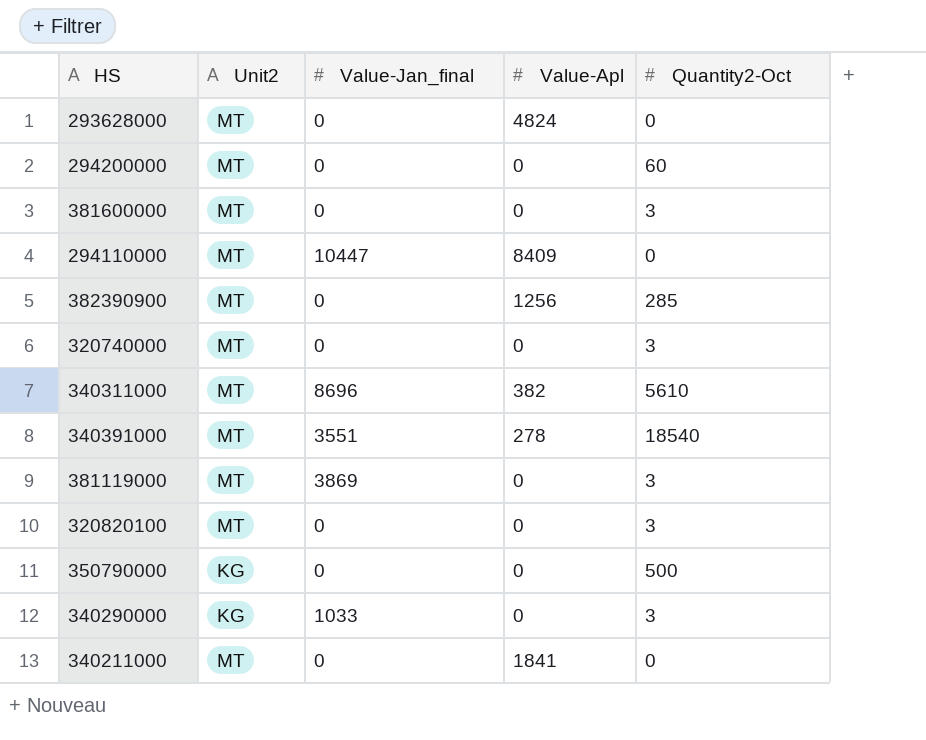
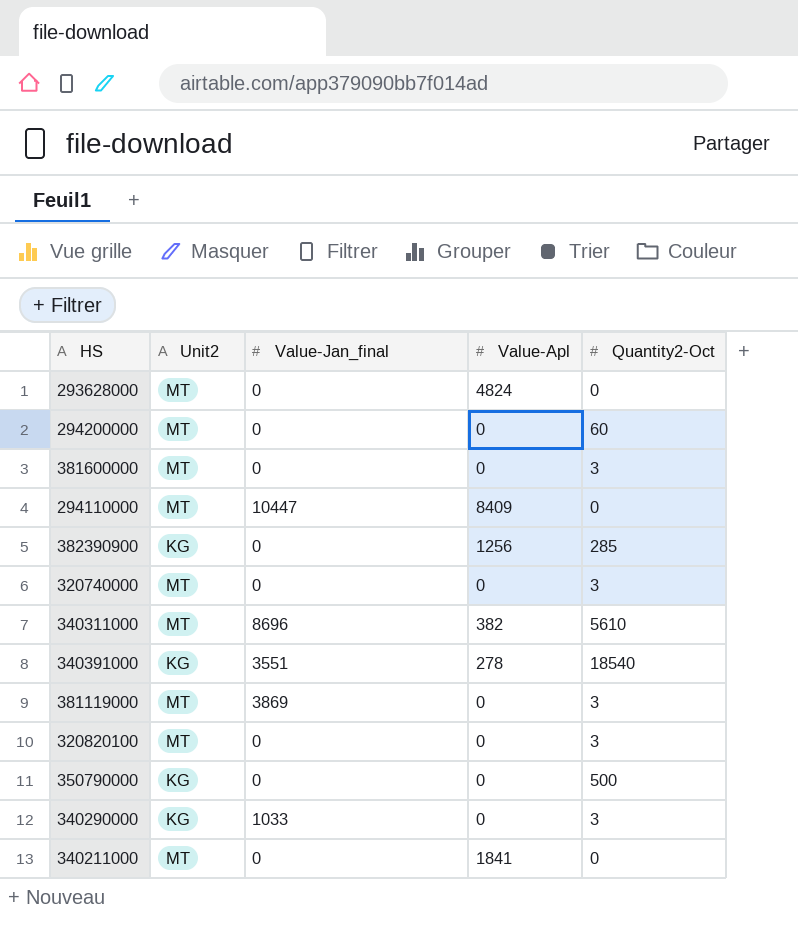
382390900 | Unit2: MT -> KG
340391000 | Unit2: MT -> KG

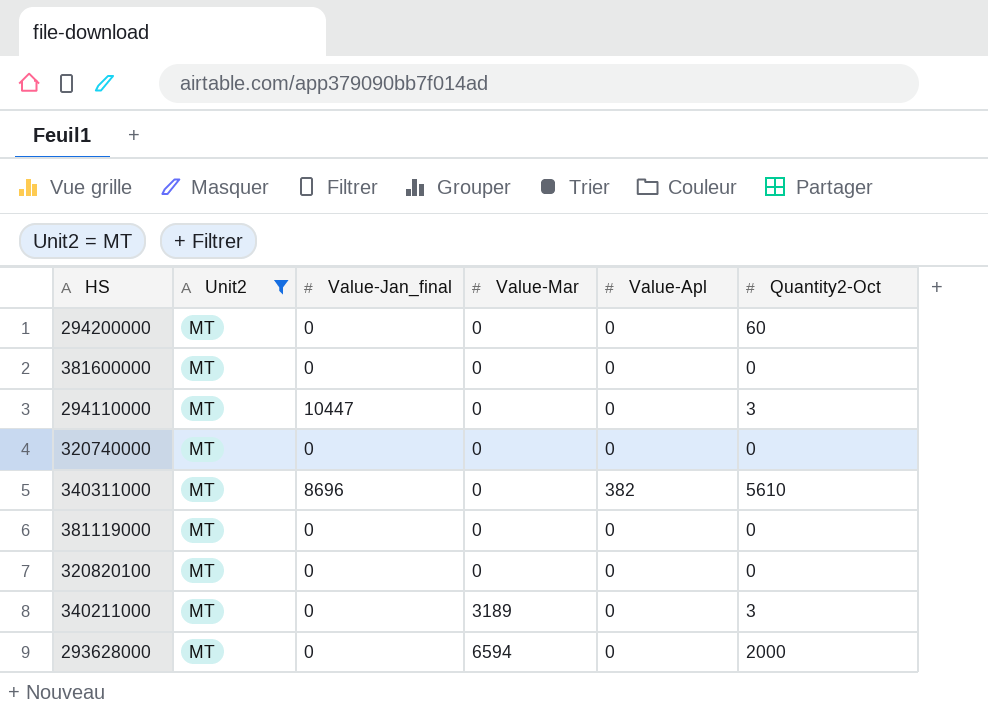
filter: none -> Unit2 = MT
row order: none -> Value-Mar ascending
column Value-Mar | position: none -> 4
381600000 | Quantity2-Oct: 3 -> 0
294110000 | Value-Apl: 8409 -> 0
294110000 | Quantity2-Oct: 0 -> 3
320740000 | Quantity2-Oct: 3 -> 0
381119000 | Value-Jan_final: 3869 -> 0
381119000 | Quantity2-Oct: 3 -> 0
320820100 | Quantity2-Oct: 3 -> 0
340211000 | Value-Apl: 1841 -> 0
340211000 | Quantity2-Oct: 0 -> 3
293628000 | Value-Apl: 4824 -> 0
293628000 | Quantity2-Oct: 0 -> 2000

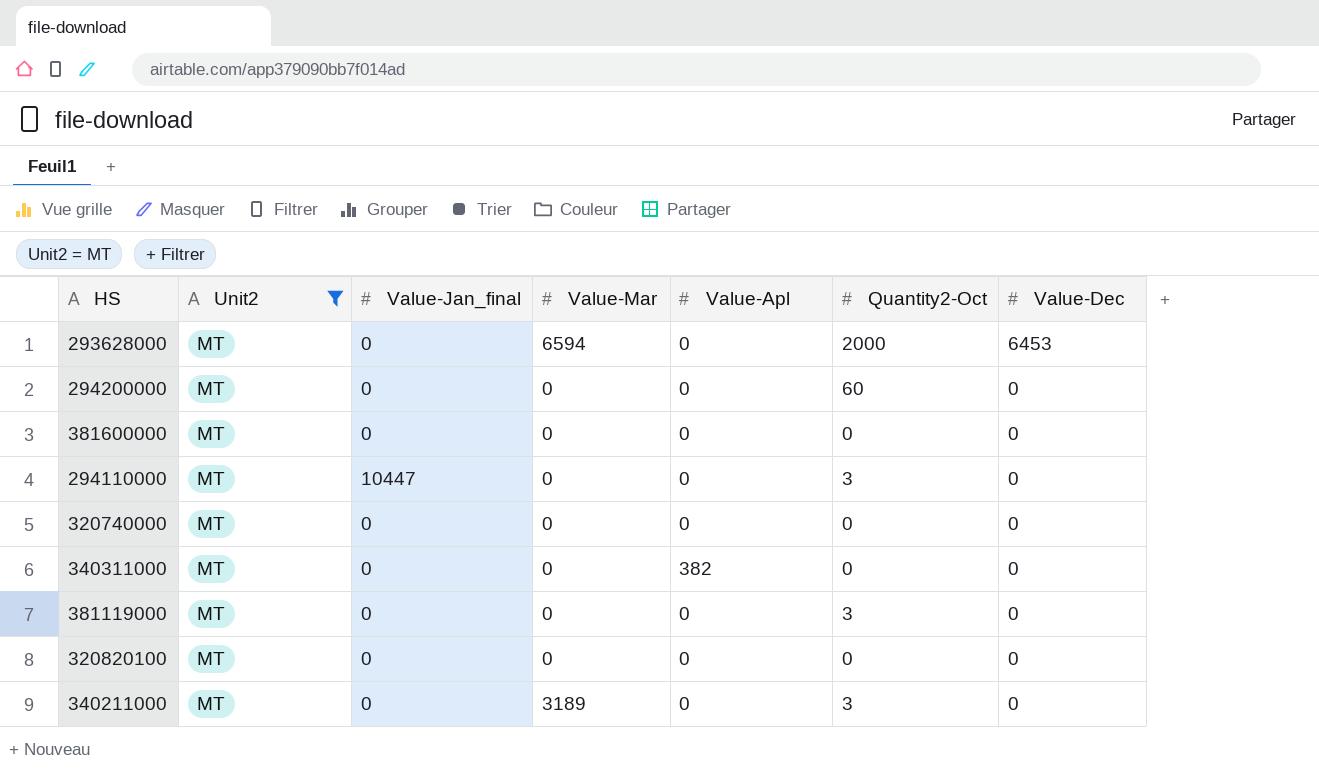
row order: Value-Mar ascending -> Value-Dec descending
column Value-Dec | position: none -> 7
340311000 | Value-Jan_final: 8696 -> 0
340311000 | Quantity2-Oct: 5610 -> 0
381119000 | Quantity2-Oct: 0 -> 3

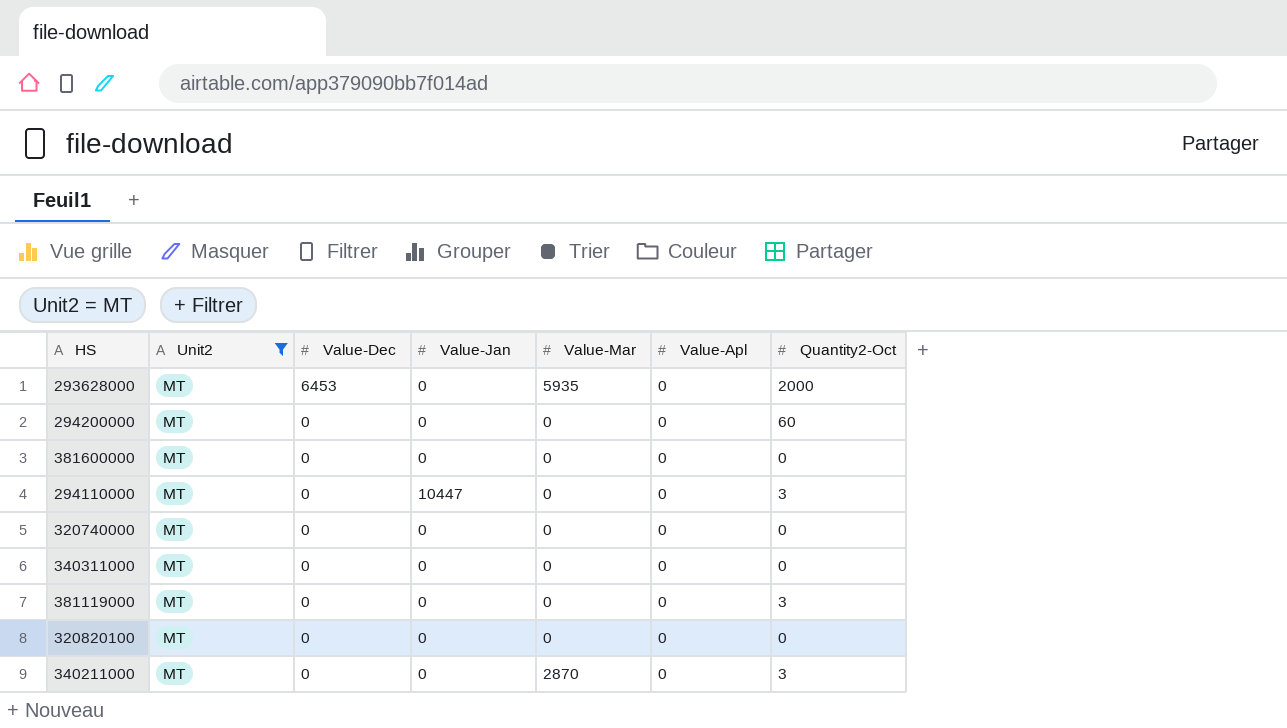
column Value-Dec | position: 7 -> 3
column name: Value-Jan_final -> Value-Jan
293628000 | Value-Mar: 6594 -> 5935
340311000 | Value-Apl: 382 -> 0
340211000 | Value-Mar: 3189 -> 2870

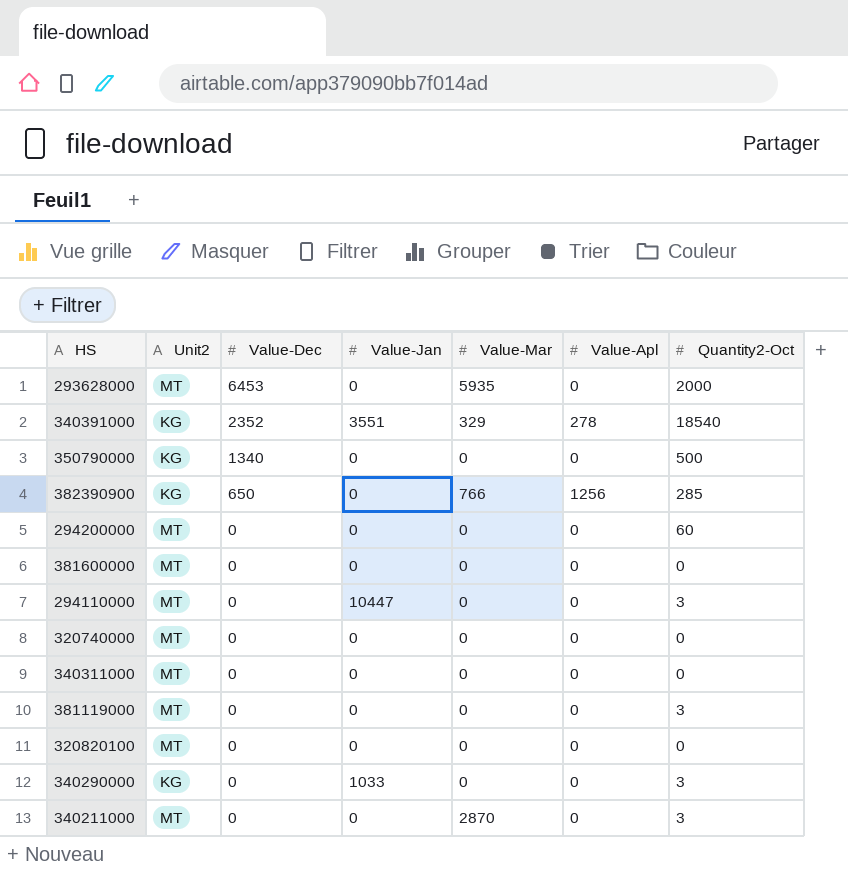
filter: Unit2 = MT -> none

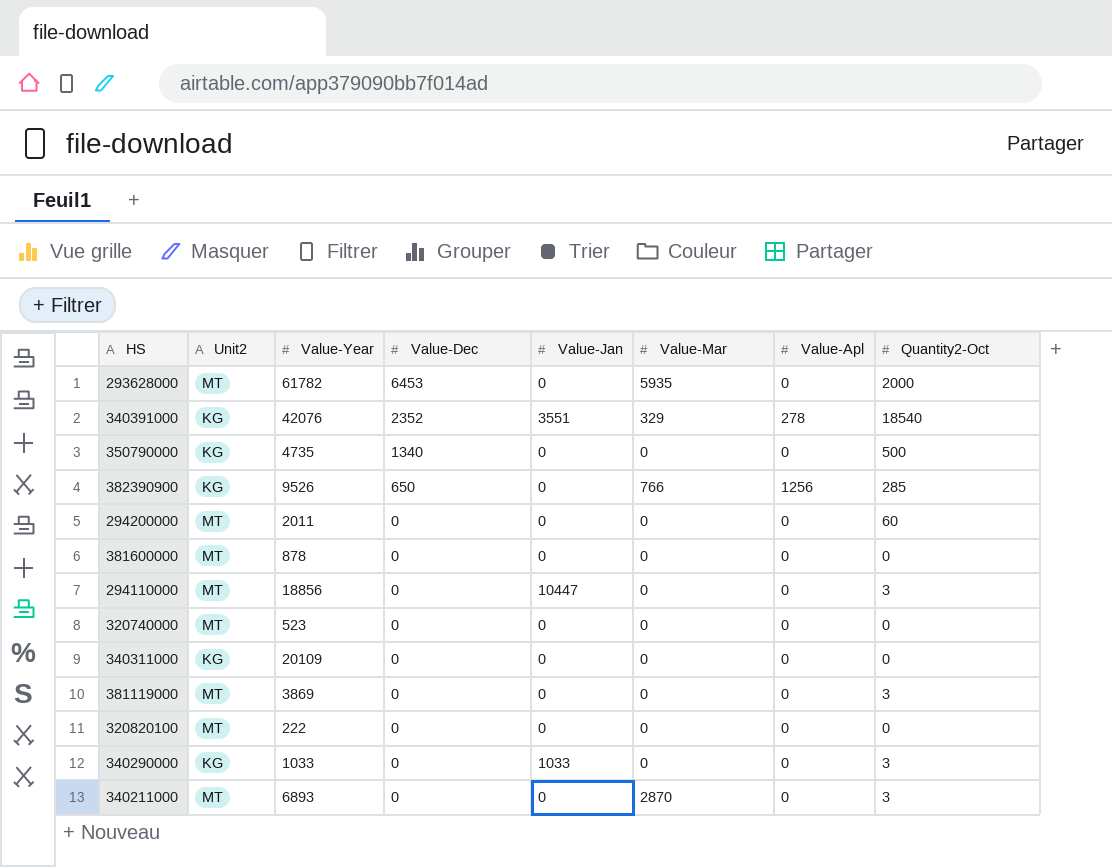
column Value-Year | position: none -> 3
340311000 | Unit2: MT -> KG

